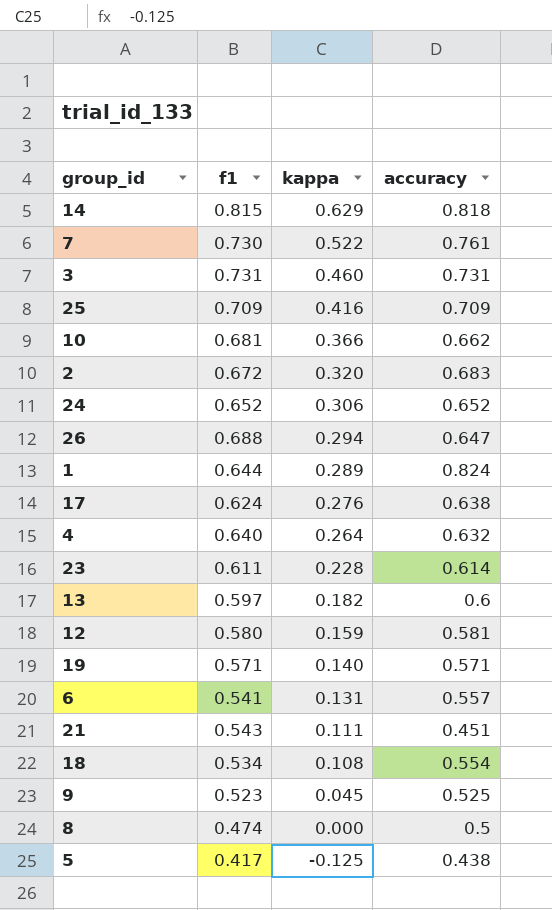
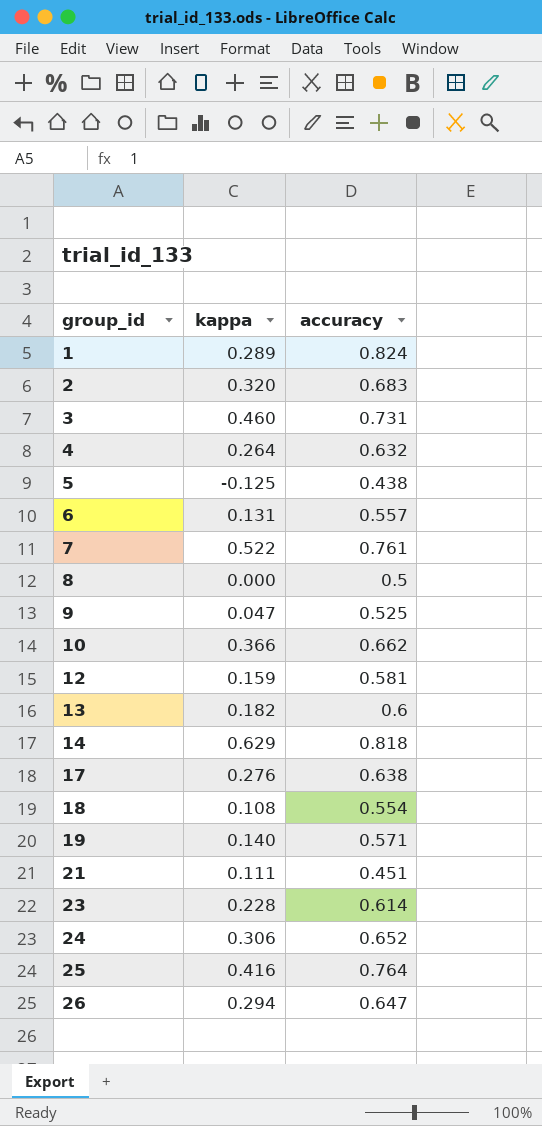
row order: kappa descending -> group_id ascending
column f1 | position: 2 -> none
9 | kappa: 0.045 -> 0.047
25 | accuracy: 0.709 -> 0.764

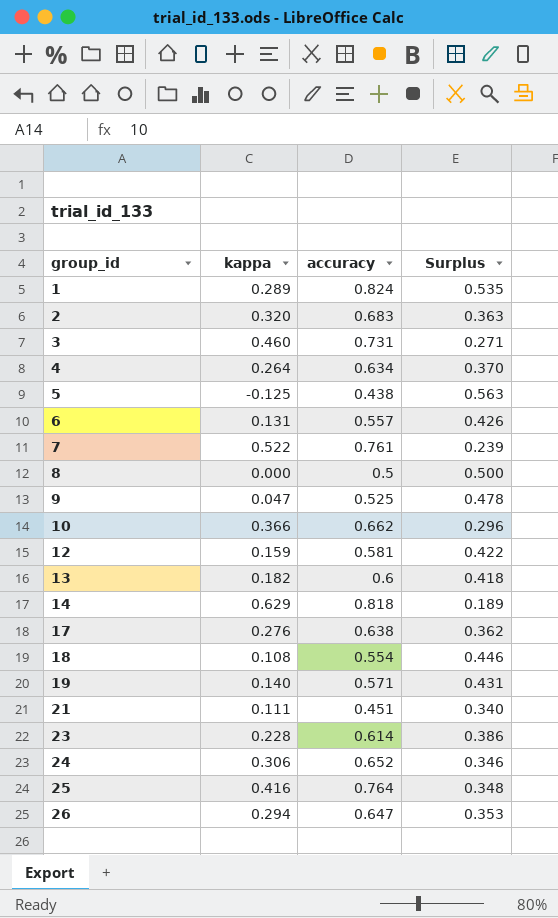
column Surplus | formula: none -> [accuracy] - [kappa]
4 | accuracy: 0.632 -> 0.634

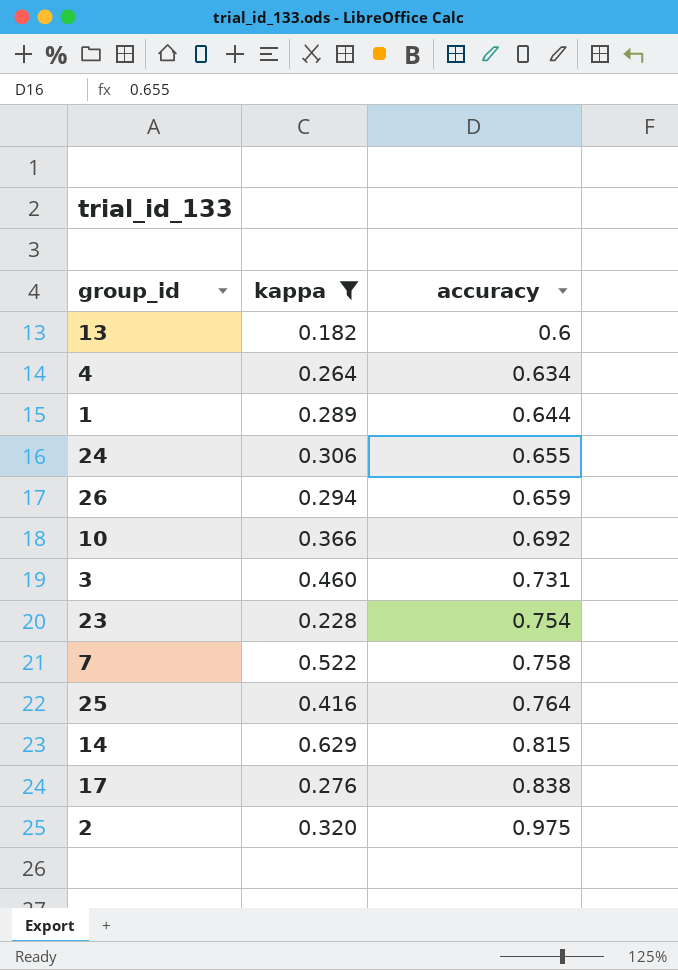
filter: none -> kappa >= 0.182
row order: group_id ascending -> accuracy ascending
column Surplus | formula: [accuracy] - [kappa] -> none
1 | accuracy: 0.824 -> 0.644
24 | accuracy: 0.652 -> 0.655
26 | accuracy: 0.647 -> 0.659
10 | accuracy: 0.662 -> 0.692
23 | accuracy: 0.614 -> 0.754
7 | accuracy: 0.761 -> 0.758
14 | accuracy: 0.818 -> 0.815
17 | accuracy: 0.638 -> 0.838
2 | accuracy: 0.683 -> 0.975

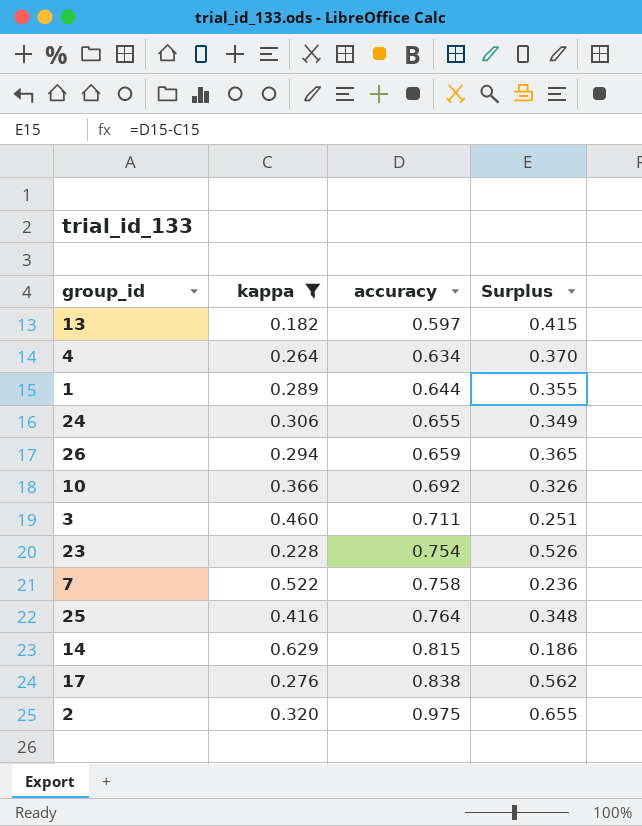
column Surplus | formula: none -> [accuracy] - [kappa]
13 | accuracy: 0.6 -> 0.597
3 | accuracy: 0.731 -> 0.711

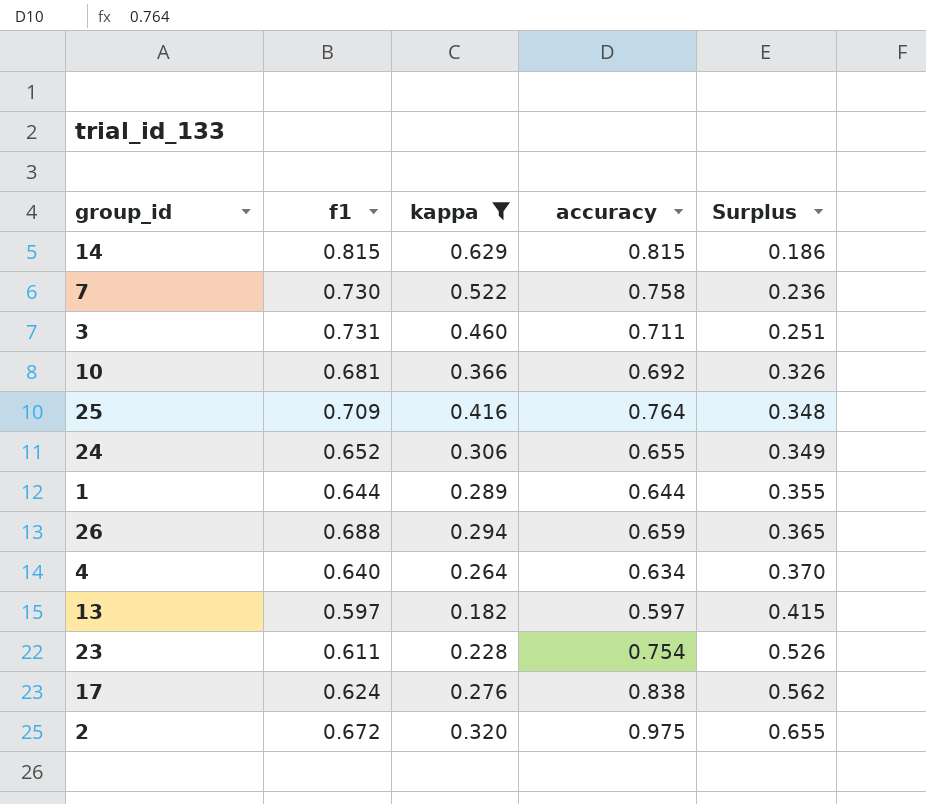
row order: accuracy ascending -> Surplus ascending
column f1 | position: none -> 2

